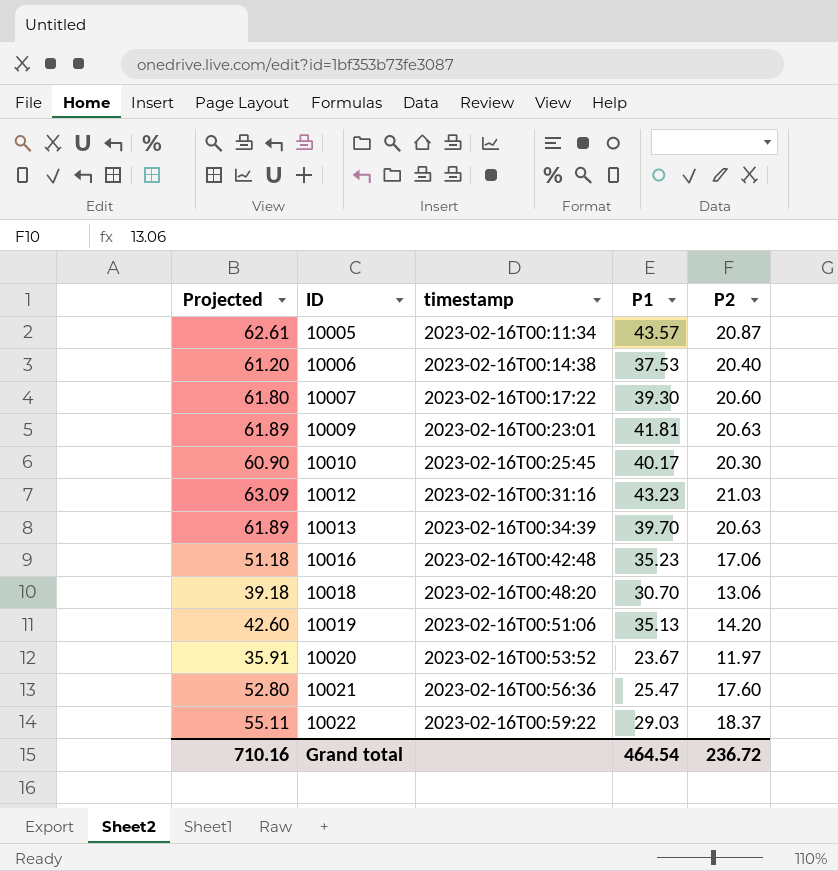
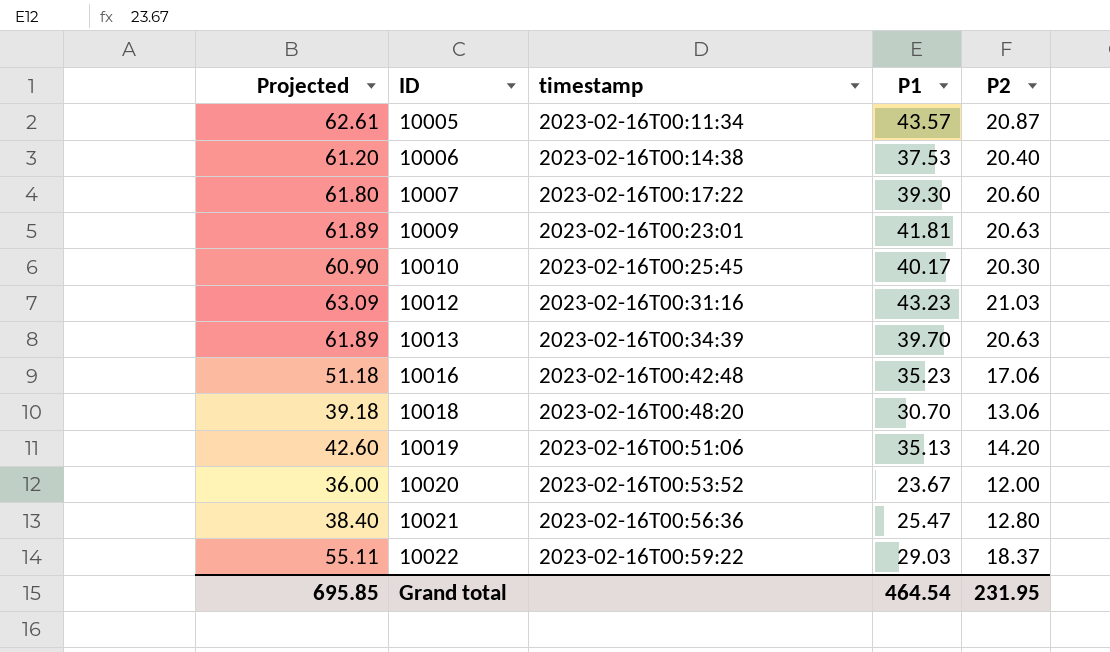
10020 | Projected: 35.91 -> 36.00
10020 | P2: 11.97 -> 12.00
10021 | Projected: 52.80 -> 38.40
10021 | P2: 17.60 -> 12.80
Grand total | Projected: 710.16 -> 695.85
Grand total | P2: 236.72 -> 231.95

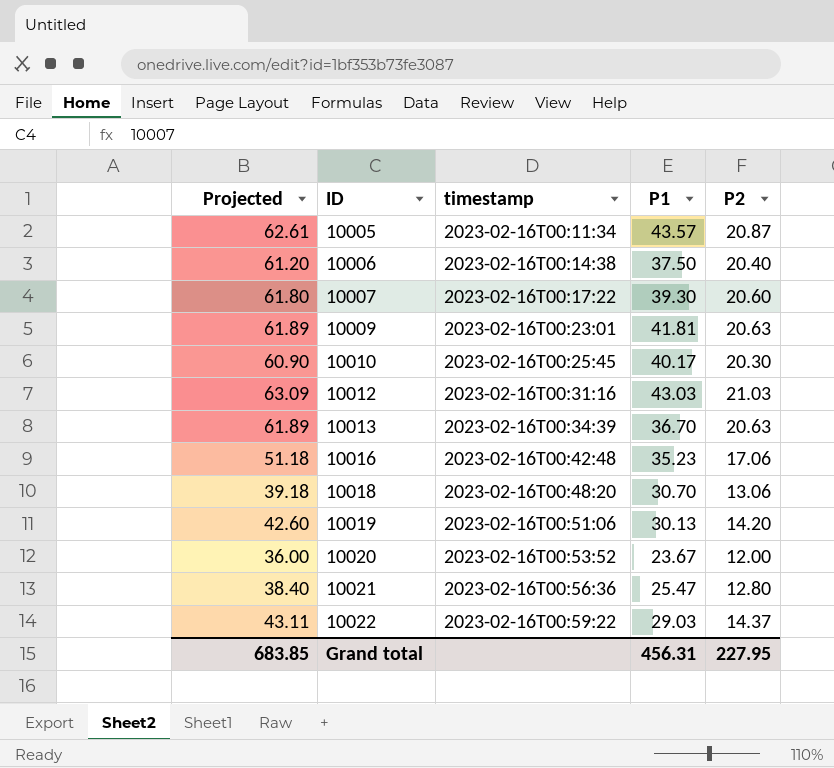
10006 | P1: 37.53 -> 37.50
10012 | P1: 43.23 -> 43.03
10013 | P1: 39.70 -> 36.70
10019 | P1: 35.13 -> 30.13
10022 | Projected: 55.11 -> 43.11
10022 | P2: 18.37 -> 14.37
Grand total | Projected: 695.85 -> 683.85
Grand total | P1: 464.54 -> 456.31
Grand total | P2: 231.95 -> 227.95

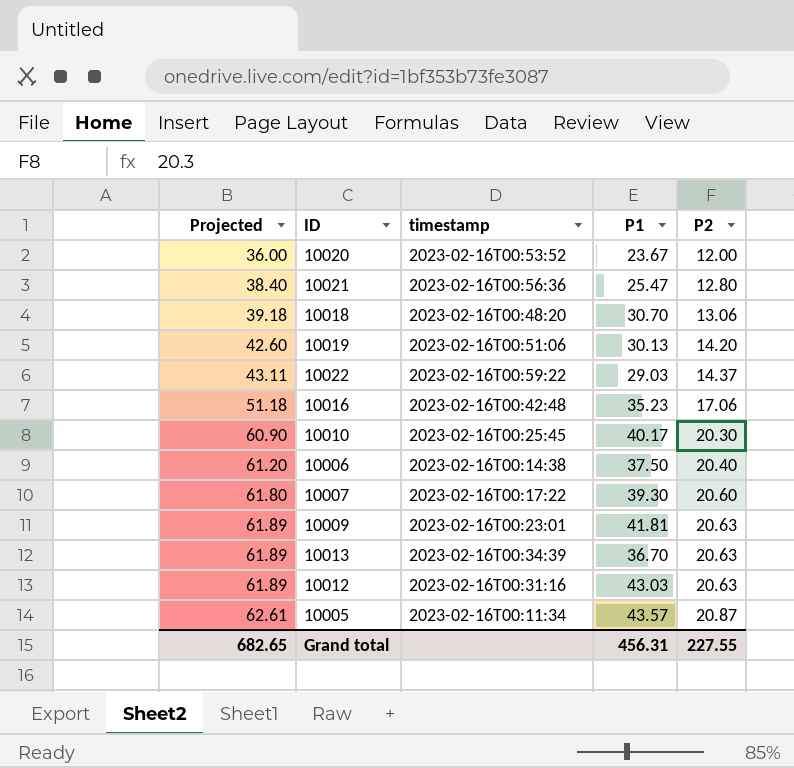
row order: ID ascending -> Projected ascending
10012 | Projected: 63.09 -> 61.89
10012 | P2: 21.03 -> 20.63
Grand total | Projected: 683.85 -> 682.65
Grand total | P2: 227.95 -> 227.55

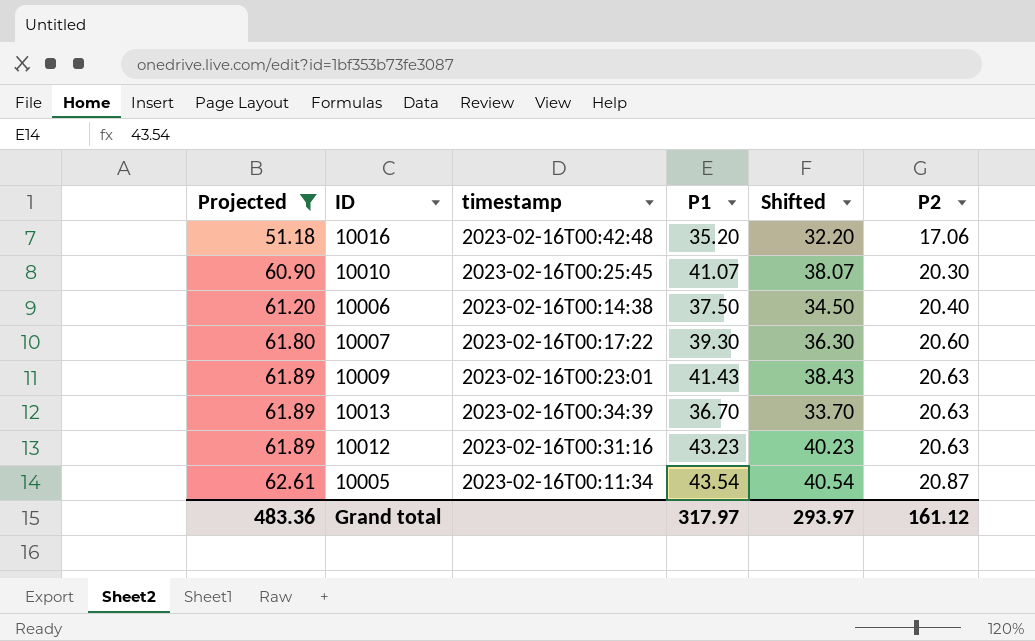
filter: none -> Projected >= 51.18
column Shifted | formula: none -> [P1] - 3
10016 | P1: 35.23 -> 35.20
10010 | P1: 40.17 -> 41.07
10009 | P1: 41.81 -> 41.43
10012 | P1: 43.03 -> 43.23
10005 | P1: 43.57 -> 43.54
Grand total | Projected: 682.65 -> 483.36
Grand total | P1: 456.31 -> 317.97
Grand total | P2: 227.55 -> 161.12

